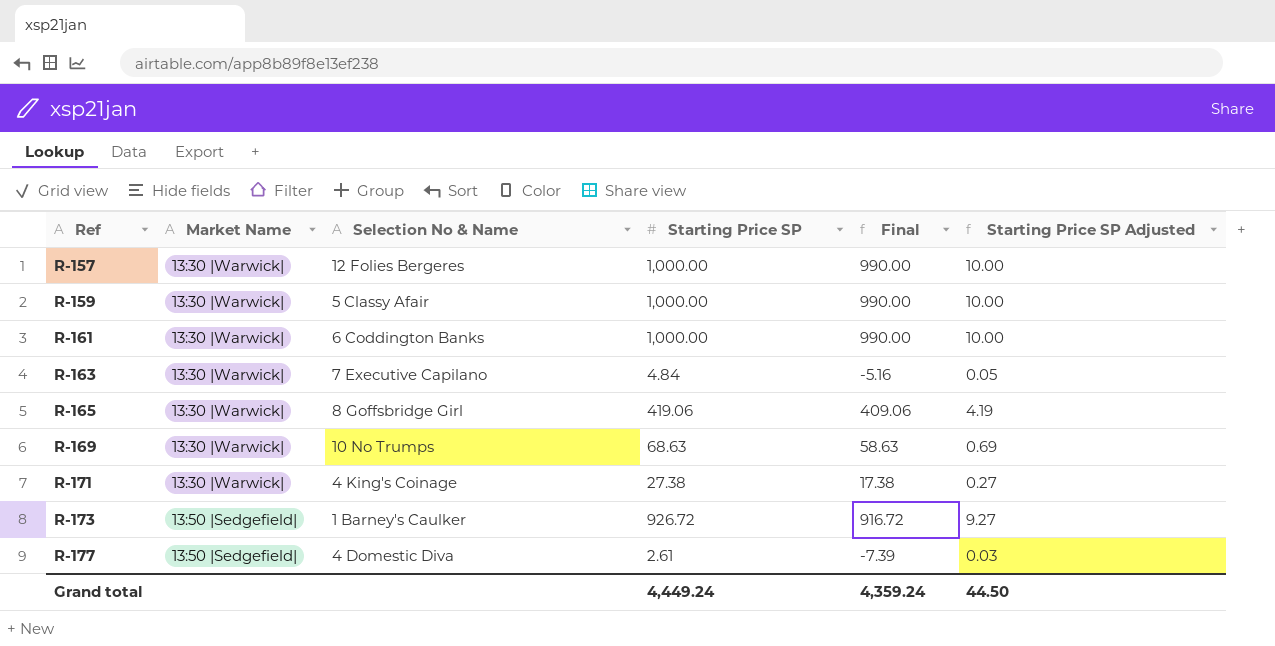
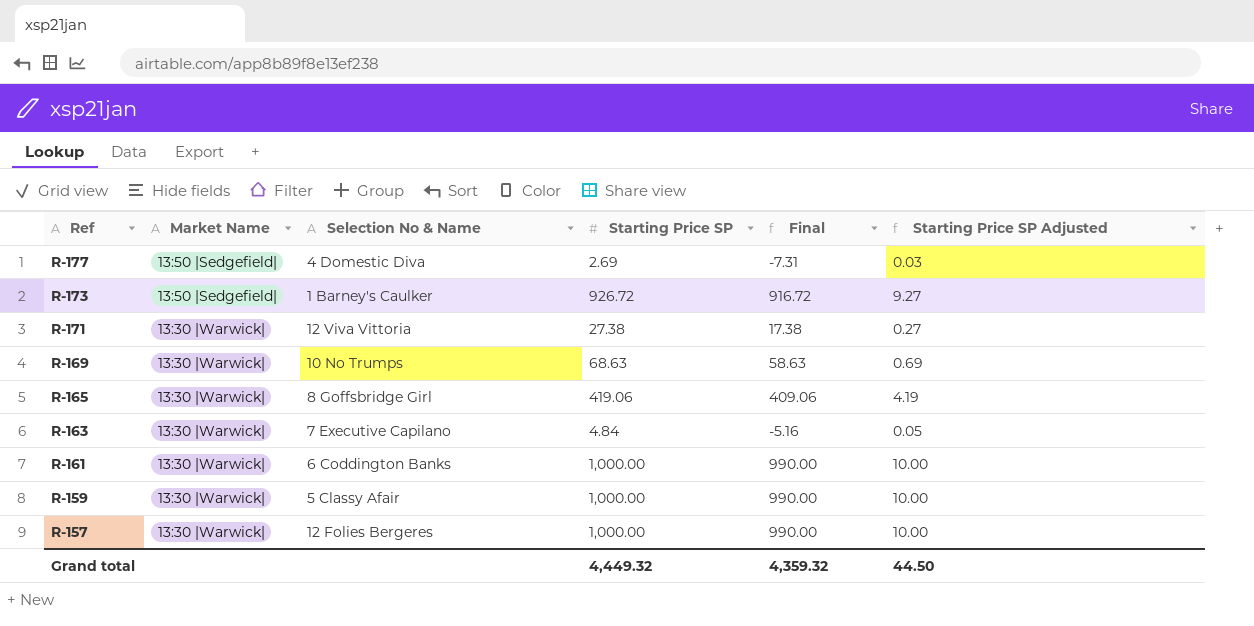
row order: Ref ascending -> Ref descending
R-177 | Starting Price SP: 2.61 -> 2.69
R-177 | Final: -7.39 -> -7.31
R-171 | Selection No & Name: 4 King's Coinage -> 12 Viva Vittoria
Grand total | Starting Price SP: 4,449.24 -> 4,449.32
Grand total | Final: 4,359.24 -> 4,359.32

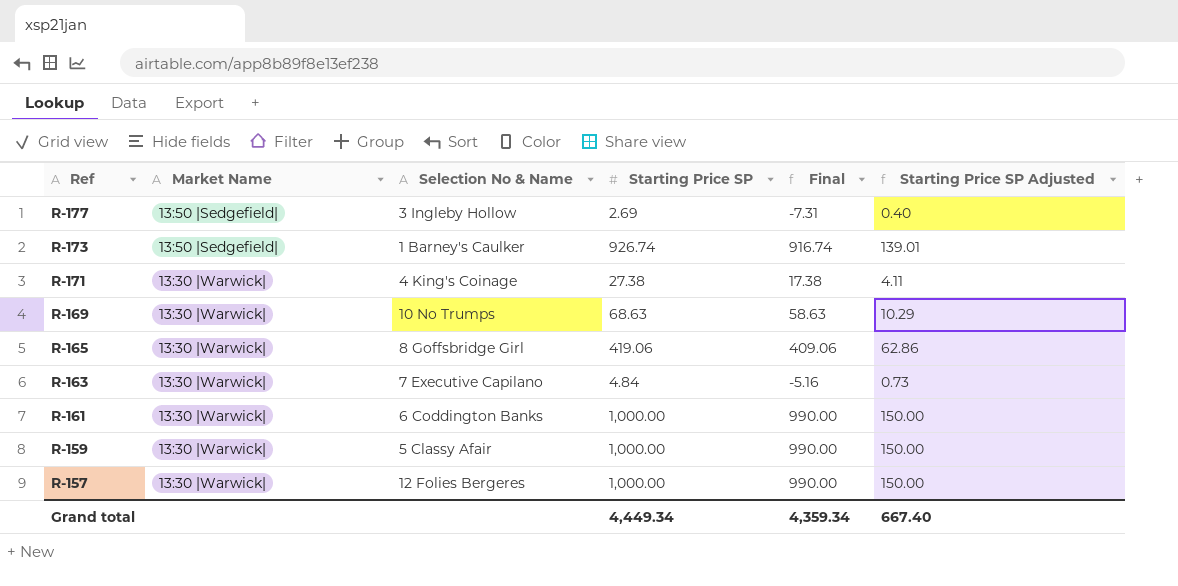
column Starting Price SP Adjusted | formula: [Starting Price SP] * 0.01 -> [Starting Price SP] * 0.15
R-177 | Selection No & Name: 4 Domestic Diva -> 3 Ingleby Hollow
R-173 | Starting Price SP: 926.72 -> 926.74
R-173 | Final: 916.72 -> 916.74
R-171 | Selection No & Name: 12 Viva Vittoria -> 4 King's Coinage
Grand total | Starting Price SP: 4,449.32 -> 4,449.34
Grand total | Final: 4,359.32 -> 4,359.34
Grand total | Starting Price SP Adjusted: 44.50 -> 667.40

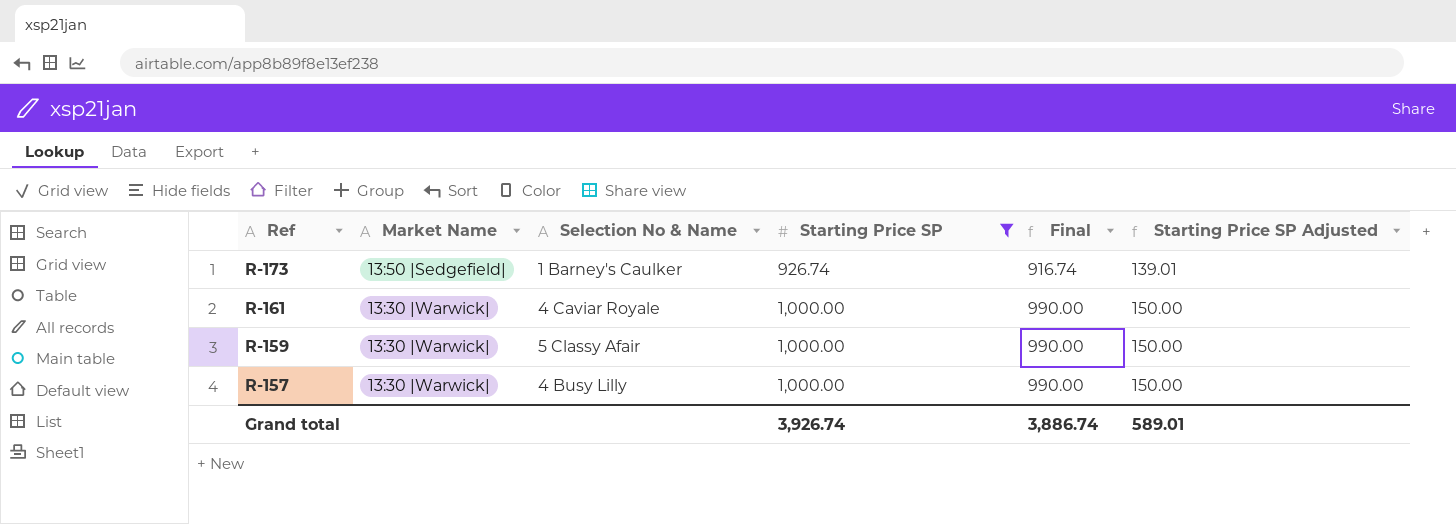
filter: none -> Starting Price SP >= 926.74
R-161 | Selection No & Name: 6 Coddington Banks -> 4 Caviar Royale
R-157 | Selection No & Name: 12 Folies Bergeres -> 4 Busy Lilly
Grand total | Starting Price SP: 4,449.34 -> 3,926.74
Grand total | Final: 4,359.34 -> 3,886.74
Grand total | Starting Price SP Adjusted: 667.40 -> 589.01

